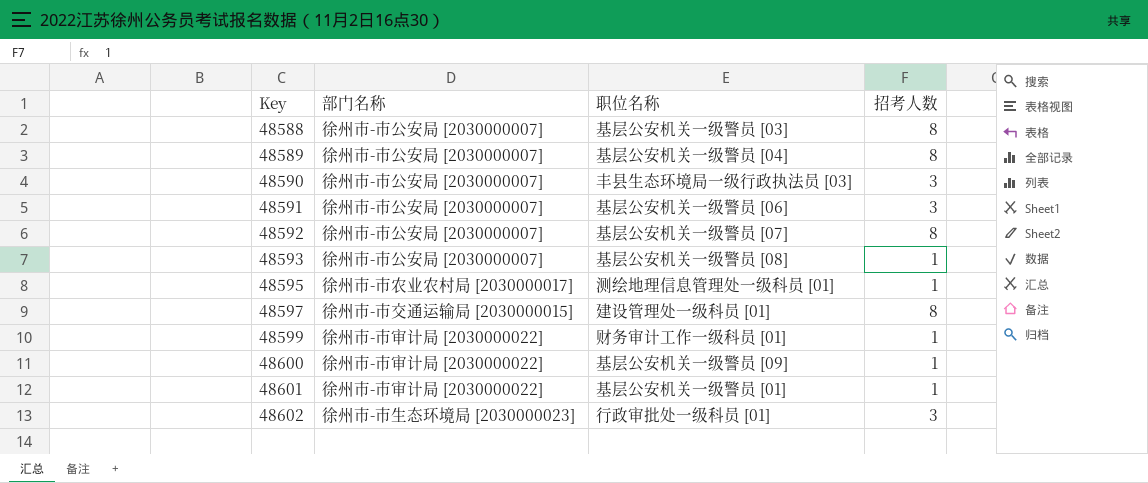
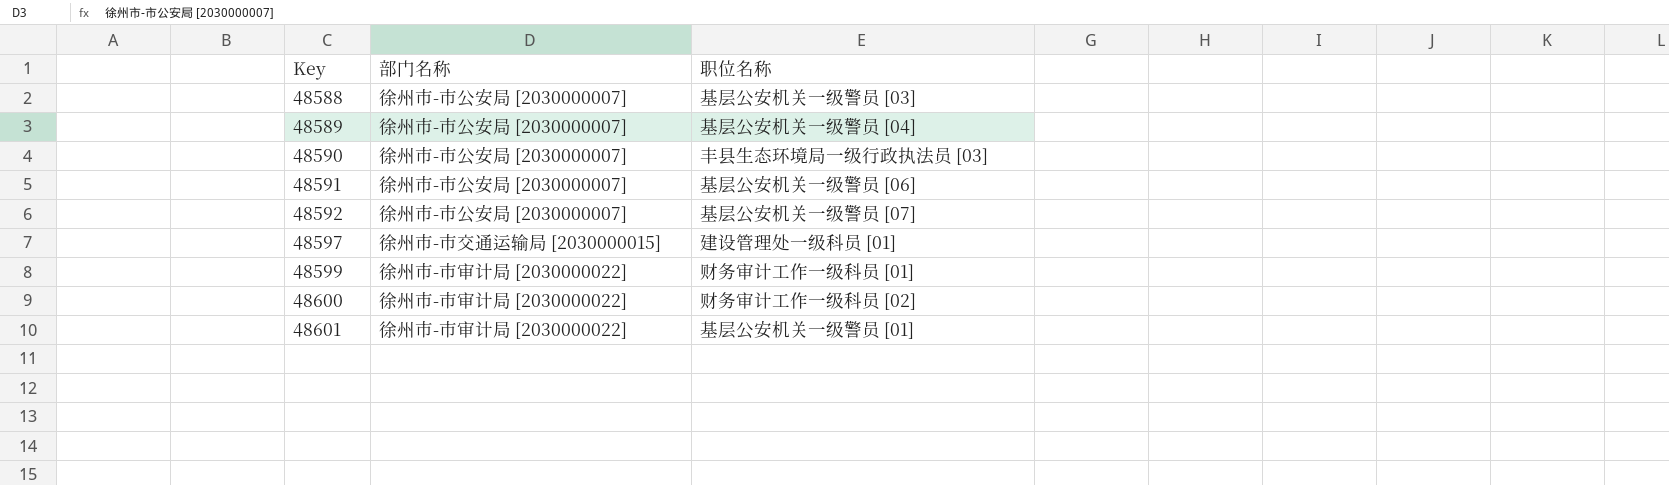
column 招考人数 | position: 4 -> none
row 48593: 徐州市-市公安局 [2030000007] | 基层公安机关一级警员 [08] | 1 -> none
row 48595: 徐州市-市农业农村局 [2030000017] | 测绘地理信息管理处一级科员 [01] | 1 -> none
row 48602: 徐州市-市生态环境局 [2030000023] | 行政审批处一级科员 [01] | 3 -> none
48600 | 职位名称: 基层公安机关一级警员 [09] -> 财务审计工作一级科员 [02]

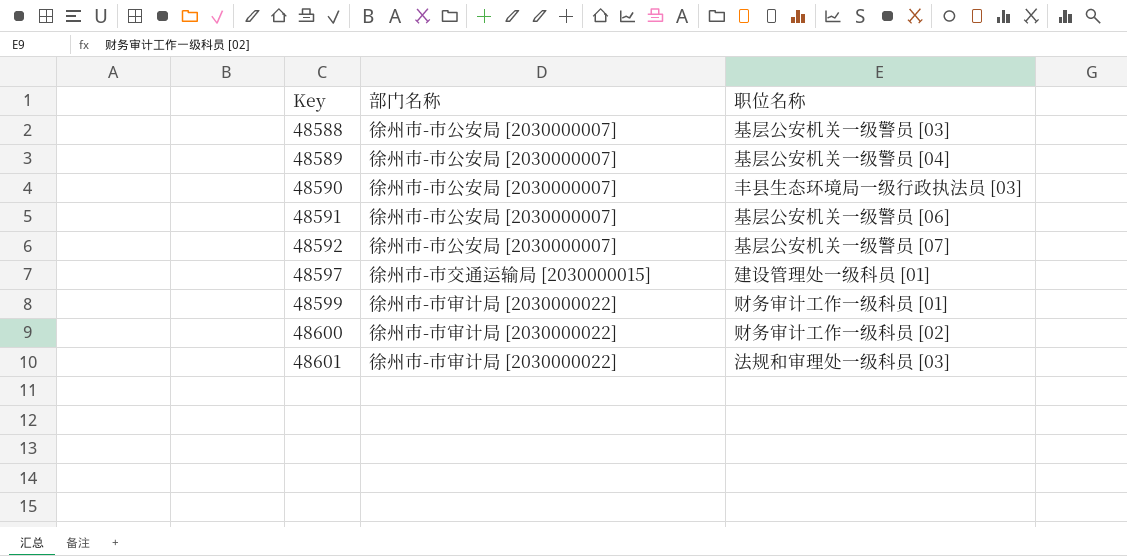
48601 | 职位名称: 基层公安机关一级警员 [01] -> 法规和审理处一级科员 [03]

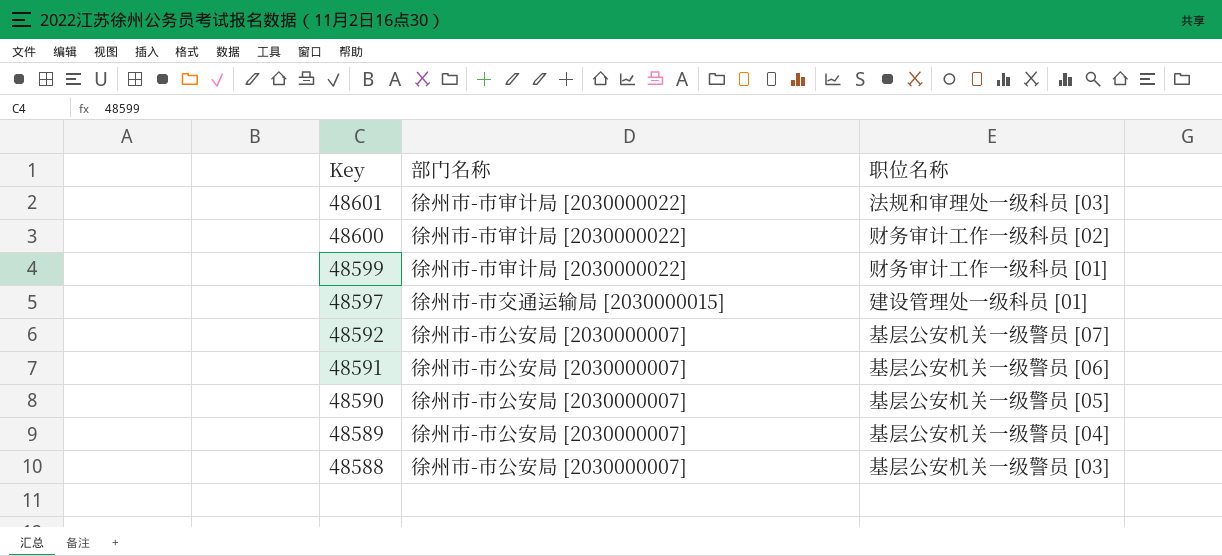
row order: Key ascending -> Key descending
48590 | 职位名称: 丰县生态环境局一级行政执法员 [03] -> 基层公安机关一级警员 [05]

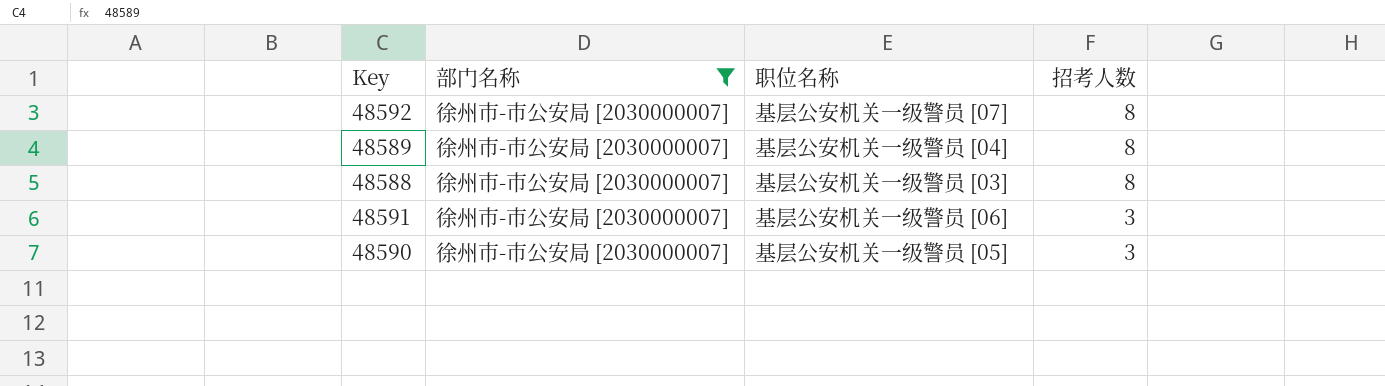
filter: none -> 部门名称 = 徐州市-市公安局 [2030000007]
row order: Key descending -> 招考人数 descending
column 招考人数 | position: none -> 4

